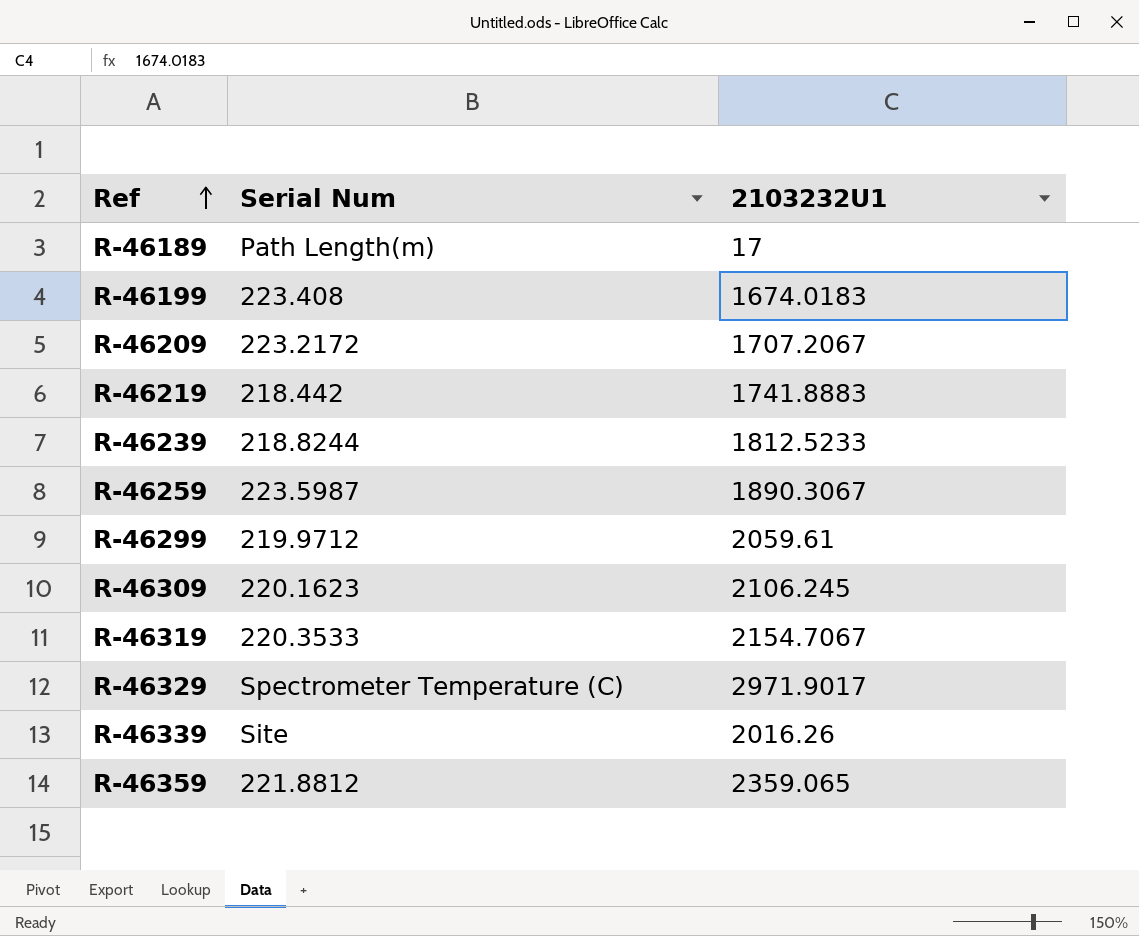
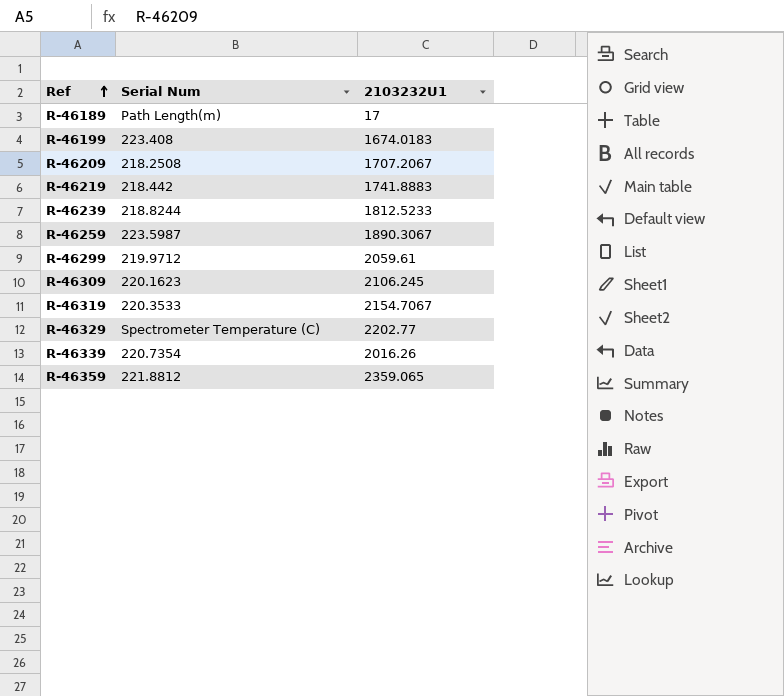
R-46209 | Serial Num: 223.2172 -> 218.2508
R-46329 | 2103232U1: 2971.9017 -> 2202.77
R-46339 | Serial Num: Site -> 220.7354

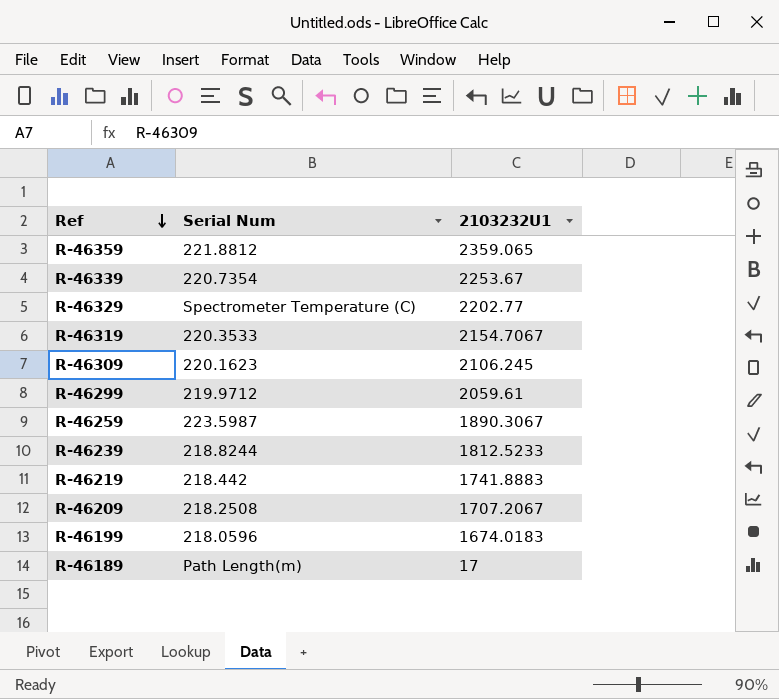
row order: Ref ascending -> Ref descending
R-46339 | 2103232U1: 2016.26 -> 2253.67
R-46199 | Serial Num: 223.408 -> 218.0596

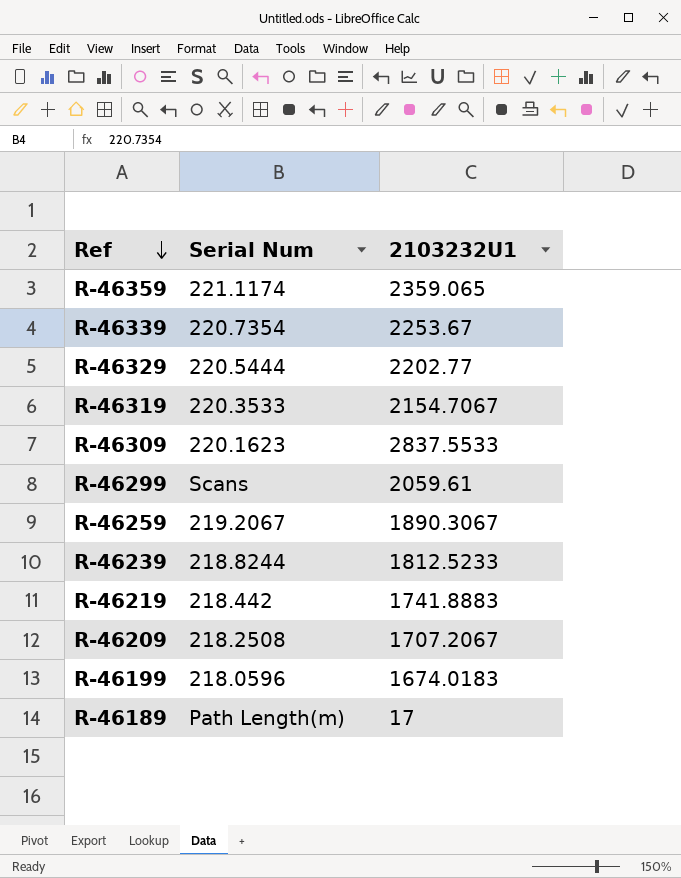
R-46359 | Serial Num: 221.8812 -> 221.1174
R-46329 | Serial Num: Spectrometer Temperature (C) -> 220.5444
R-46309 | 2103232U1: 2106.245 -> 2837.5533
R-46299 | Serial Num: 219.9712 -> Scans
R-46259 | Serial Num: 223.5987 -> 219.2067

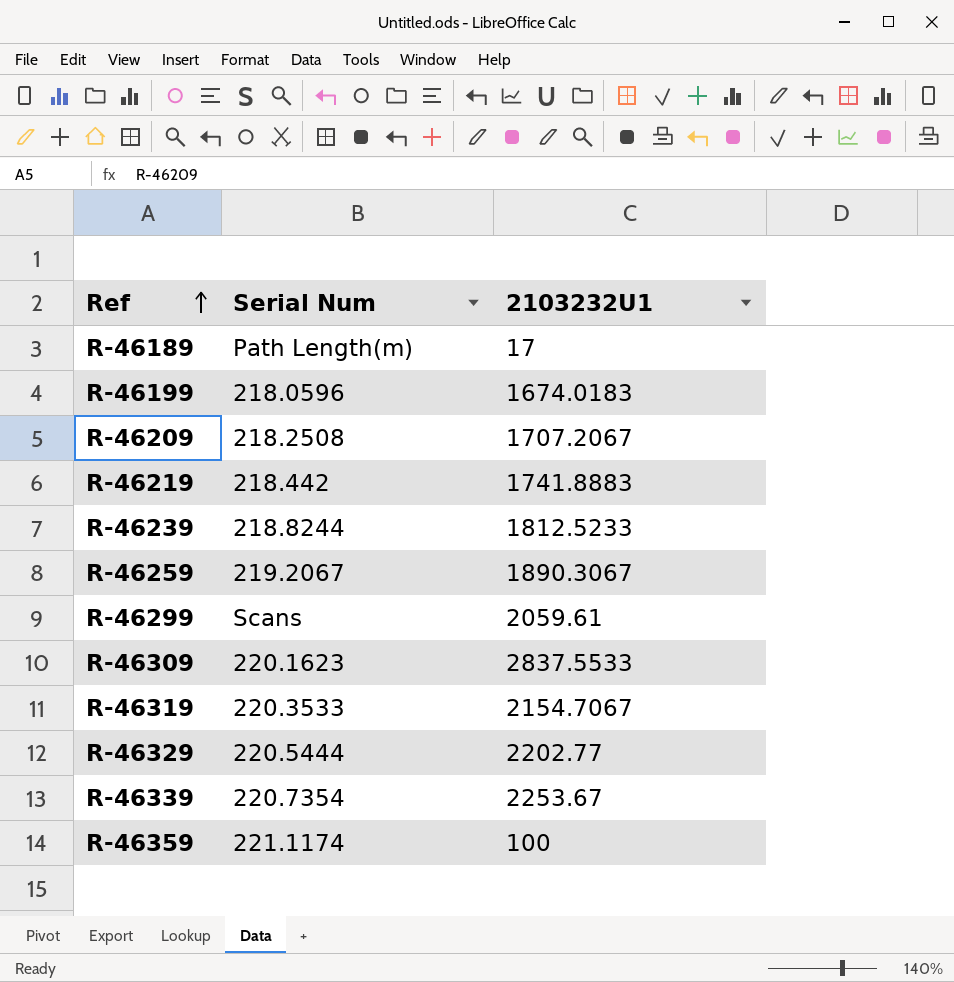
row order: Ref descending -> Ref ascending
R-46359 | 2103232U1: 2359.065 -> 100

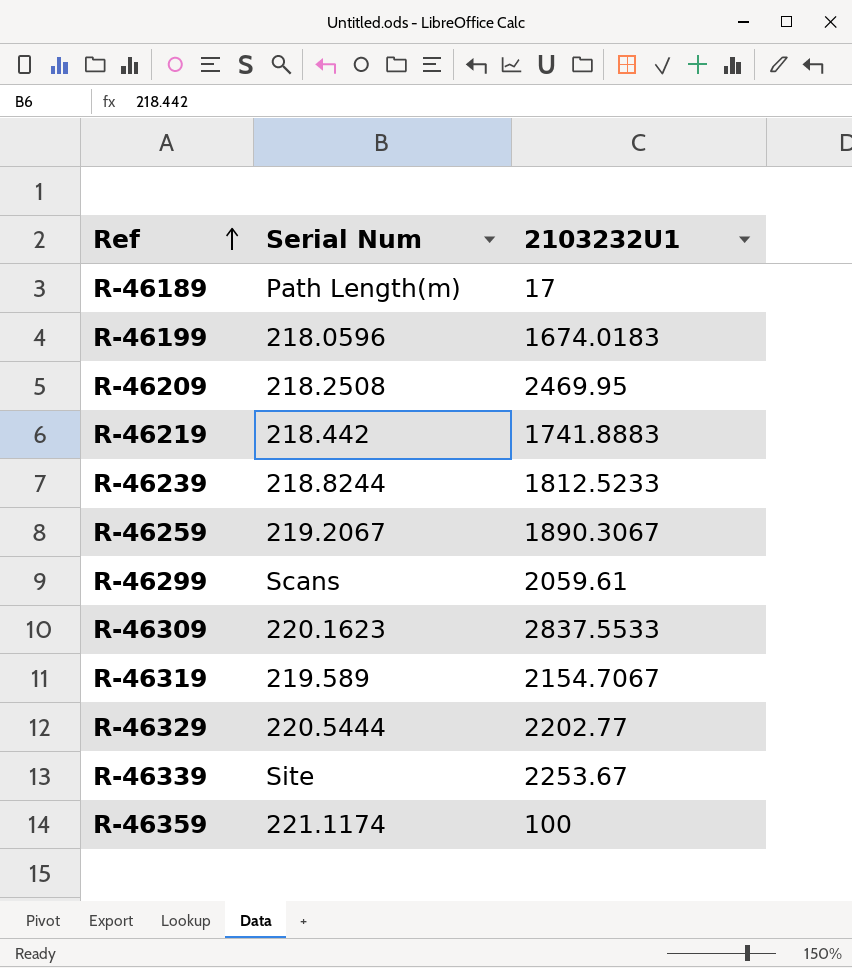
R-46209 | 2103232U1: 1707.2067 -> 2469.95
R-46319 | Serial Num: 220.3533 -> 219.589
R-46339 | Serial Num: 220.7354 -> Site

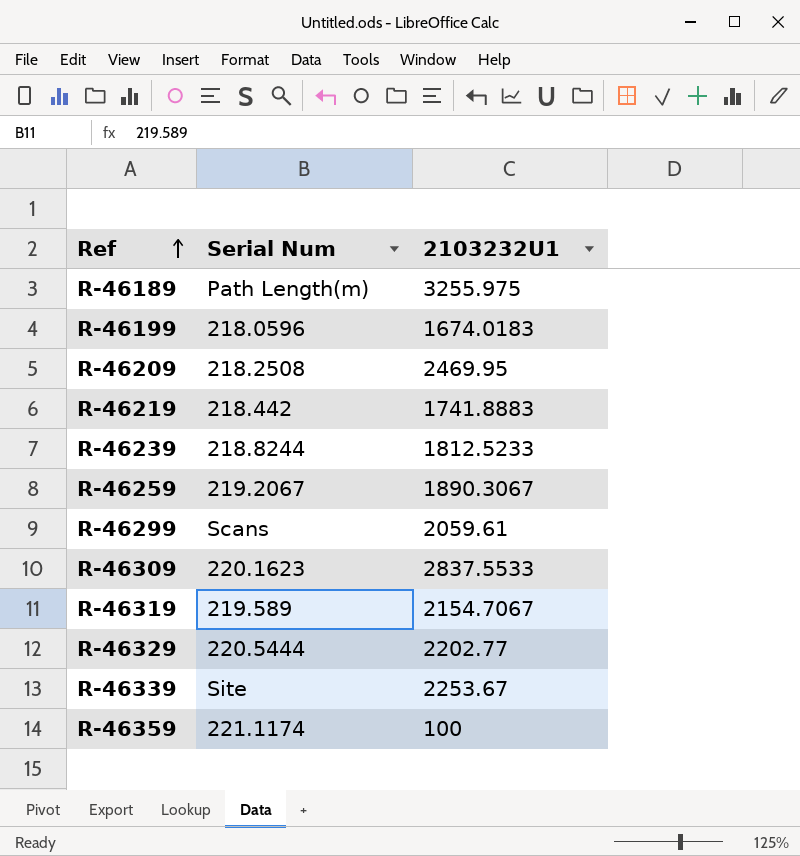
R-46189 | 2103232U1: 17 -> 3255.975

